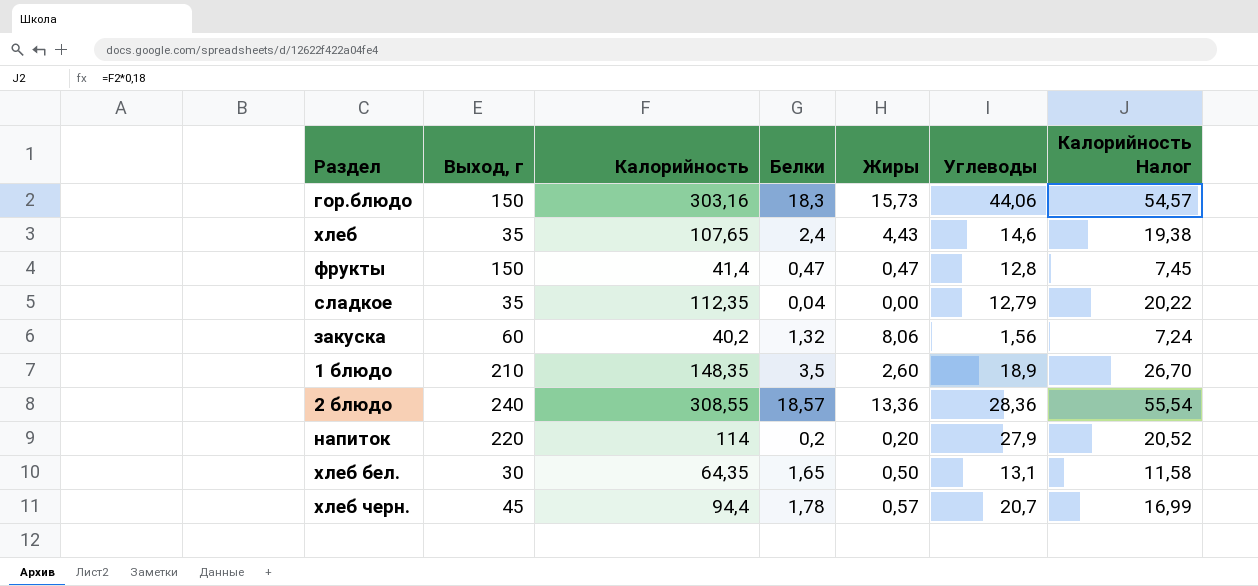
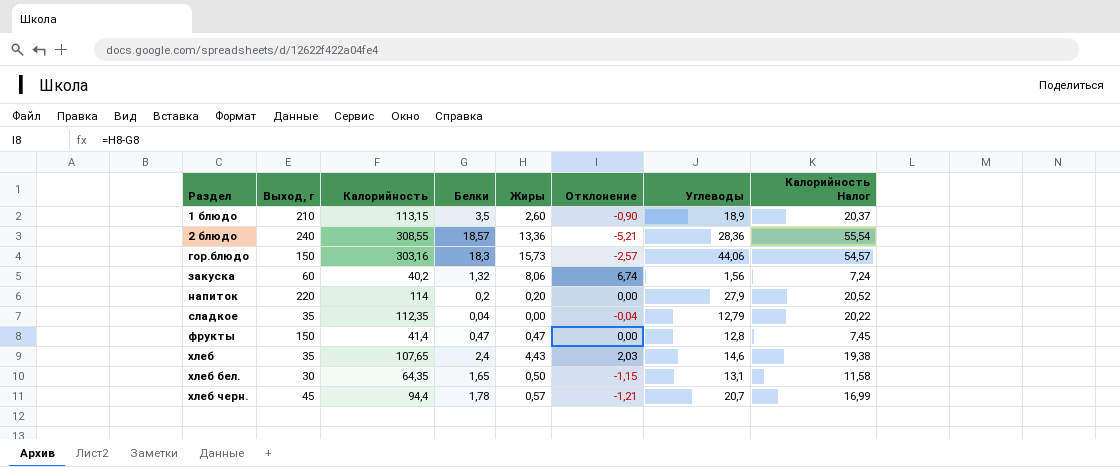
row order: none -> Раздел ascending
column Отклонение | formula: none -> [Жиры] - [Белки]
1 блюдо | Калорийность: 148,35 -> 113,15
1 блюдо | Калорийность Налог: 26,70 -> 20,37

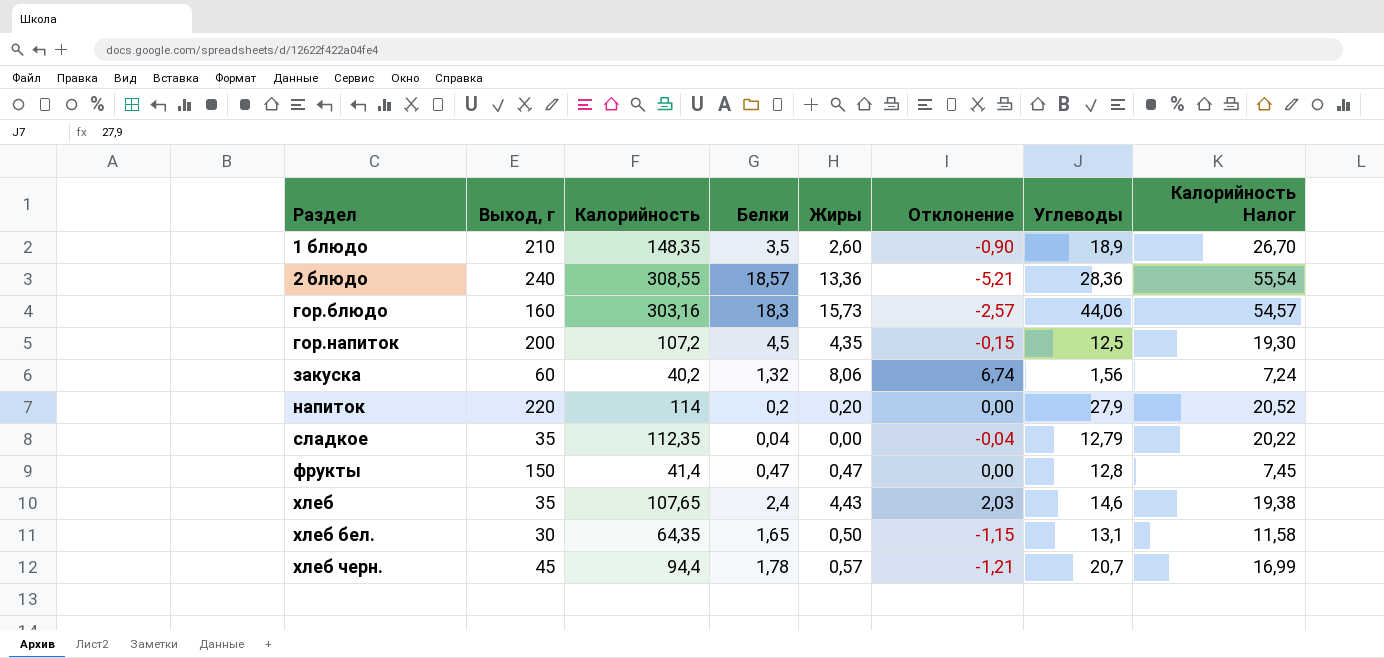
1 блюдо | Калорийность: 113,15 -> 148,35
1 блюдо | Калорийность Налог: 20,37 -> 26,70
гор.блюдо | Выход, г: 150 -> 160
row гор.напиток: none -> 200 | 107,2 | 4,5 | 4,35 | -0,15 | 12,5 | 19,30

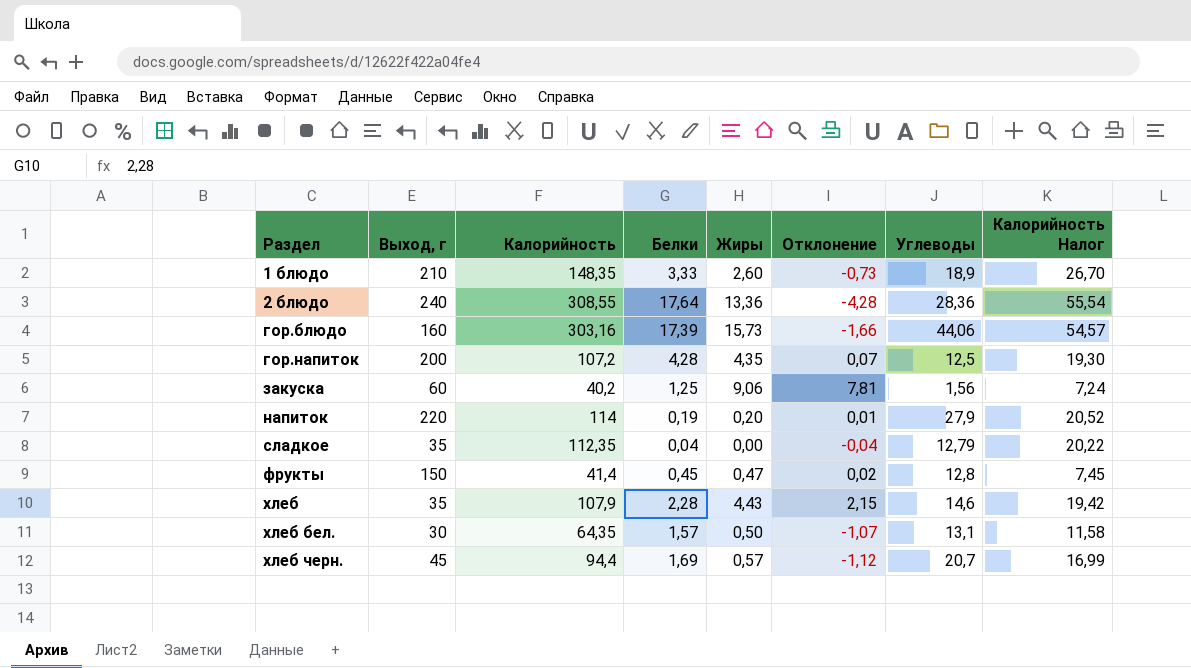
1 блюдо | Белки: 3,5 -> 3,33
1 блюдо | Отклонение: -0,90 -> -0,73
2 блюдо | Белки: 18,57 -> 17,64
2 блюдо | Отклонение: -5,21 -> -4,28
гор.блюдо | Белки: 18,3 -> 17,39
гор.блюдо | Отклонение: -2,57 -> -1,66
гор.напиток | Белки: 4,5 -> 4,28
гор.напиток | Отклонение: -0,15 -> 0,07
закуска | Белки: 1,32 -> 1,25
закуска | Жиры: 8,06 -> 9,06
закуска | Отклонение: 6,74 -> 7,81
напиток | Белки: 0,2 -> 0,19
напиток | Отклонение: 0,00 -> 0,01
фрукты | Белки: 0,47 -> 0,45
фрукты | Отклонение: 0,00 -> 0,02
хлеб | Калорийность: 107,65 -> 107,9
хлеб | Белки: 2,4 -> 2,28
хлеб | Отклонение: 2,03 -> 2,15
хлеб | Калорийность Налог: 19,38 -> 19,42
хлеб бел. | Белки: 1,65 -> 1,57
хлеб бел. | Отклонение: -1,15 -> -1,07
хлеб черн. | Белки: 1,78 -> 1,69
хлеб черн. | Отклонение: -1,21 -> -1,12

